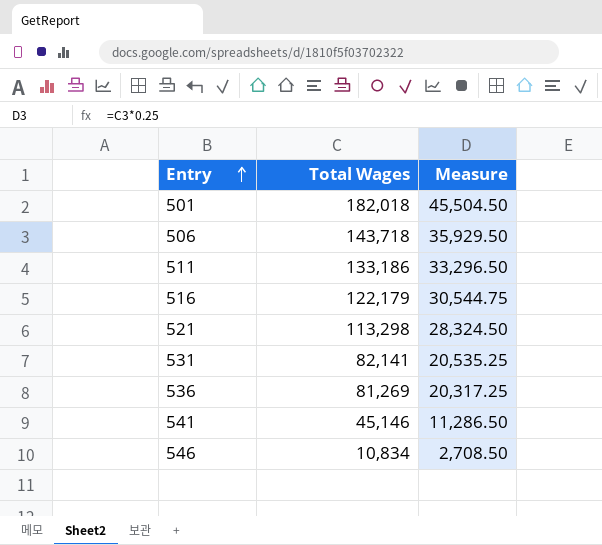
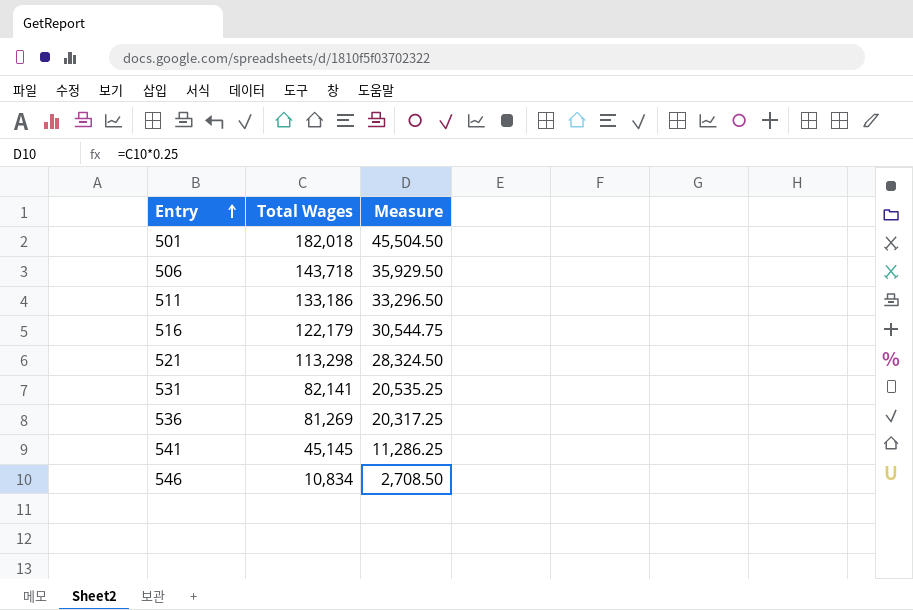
541 | Total Wages: 45,146 -> 45,145
541 | Measure: 11,286.50 -> 11,286.25

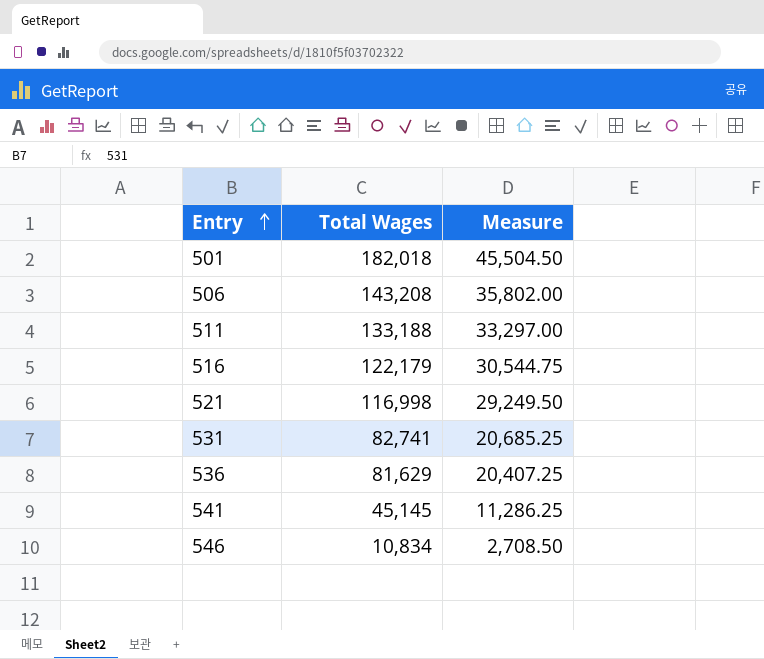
506 | Total Wages: 143,718 -> 143,208
506 | Measure: 35,929.50 -> 35,802.00
511 | Total Wages: 133,186 -> 133,188
511 | Measure: 33,296.50 -> 33,297.00
521 | Total Wages: 113,298 -> 116,998
521 | Measure: 28,324.50 -> 29,249.50
531 | Total Wages: 82,141 -> 82,741
531 | Measure: 20,535.25 -> 20,685.25
536 | Total Wages: 81,269 -> 81,629
536 | Measure: 20,317.25 -> 20,407.25

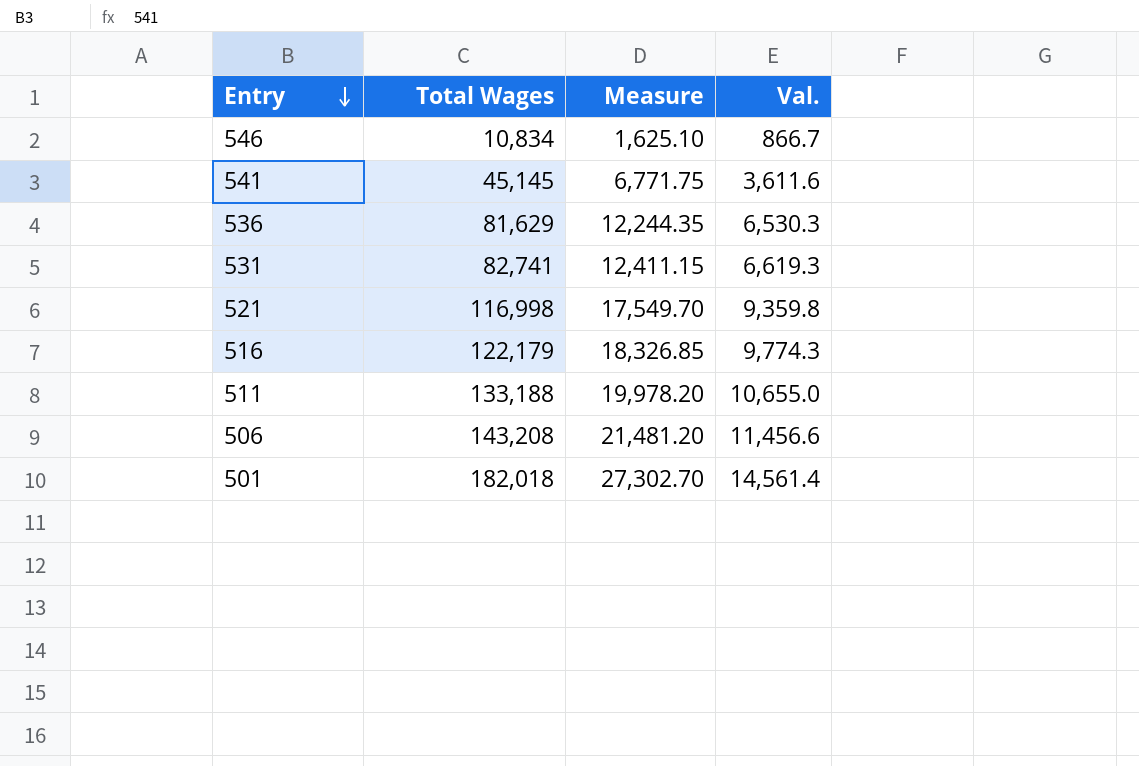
row order: Entry ascending -> Entry descending
column Measure | formula: [Total Wages] * 0.25 -> [Total Wages] * 0.15
column Val. | formula: none -> [Total Wages] * 0.08

